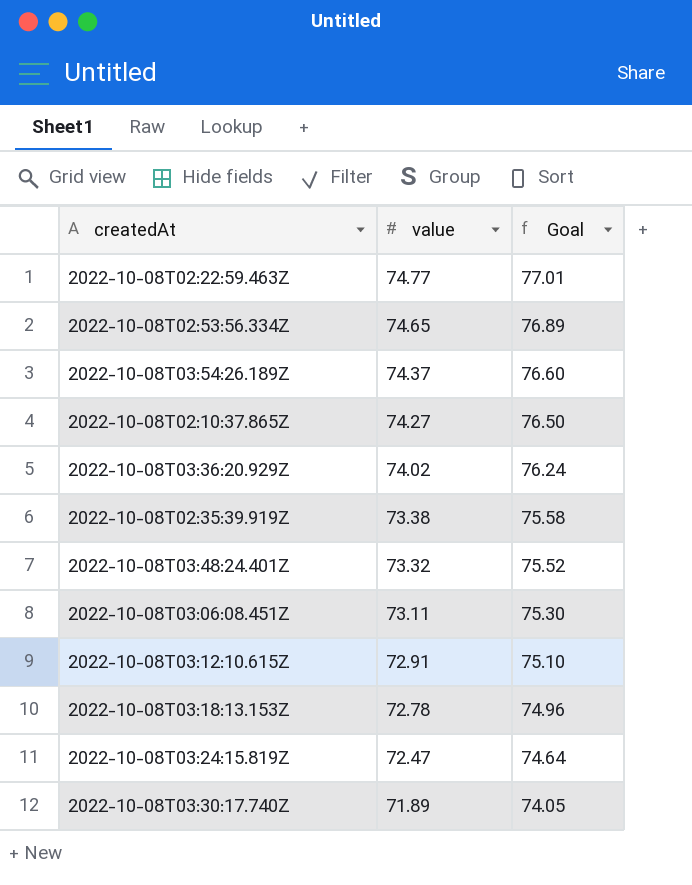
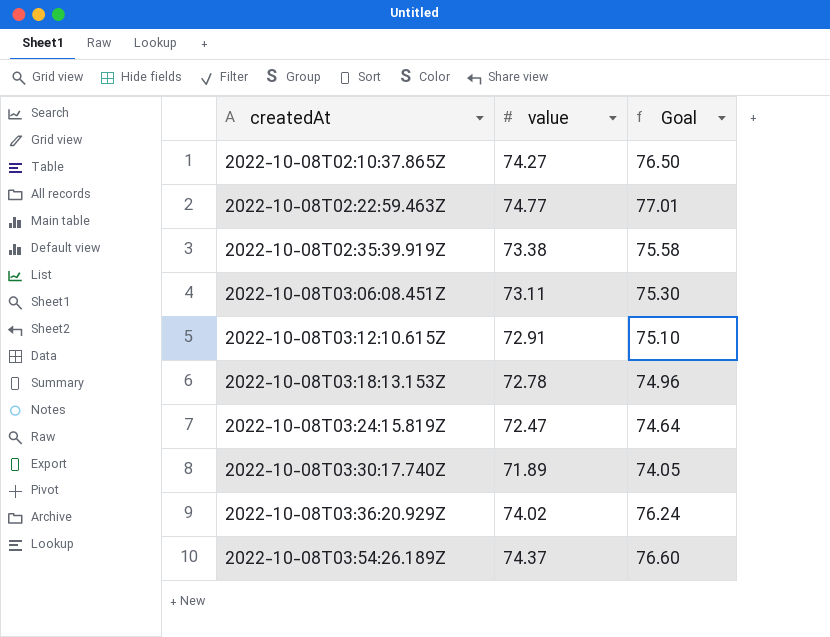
row order: value descending -> createdAt ascending
row 2022-10-08T02:53:56.334Z: 74.65 | 76.89 -> none
row 2022-10-08T03:48:24.401Z: 73.32 | 75.52 -> none

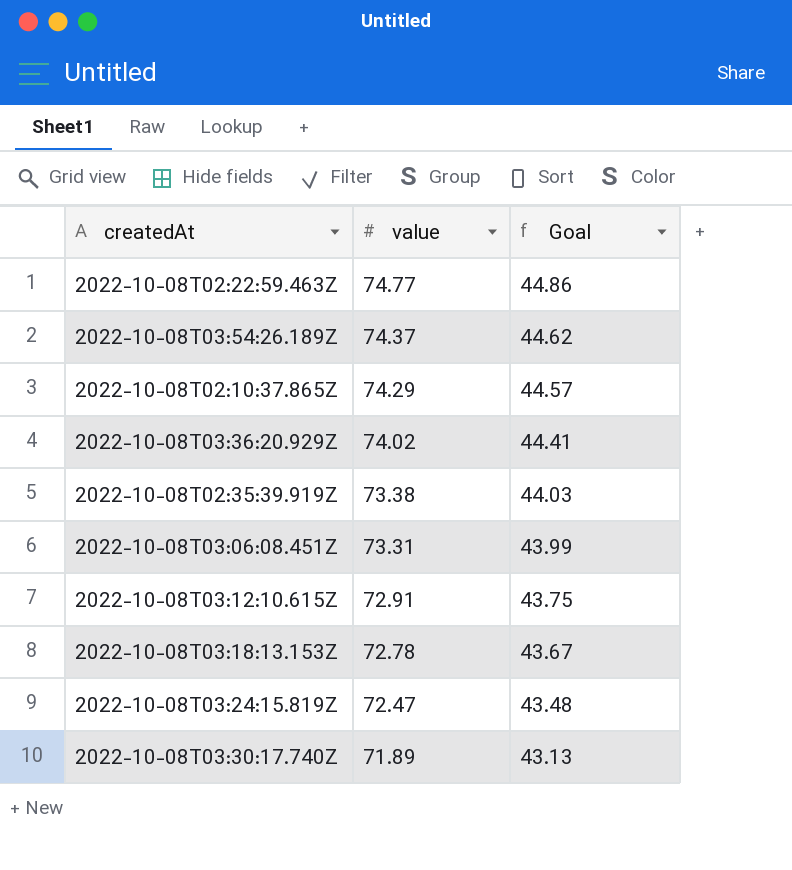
row order: createdAt ascending -> value descending
column Goal | formula: [value] * 1.03 -> [value] * 0.6
2022-10-08T02:10:37.865Z | value: 74.27 -> 74.29
2022-10-08T03:06:08.451Z | value: 73.11 -> 73.31

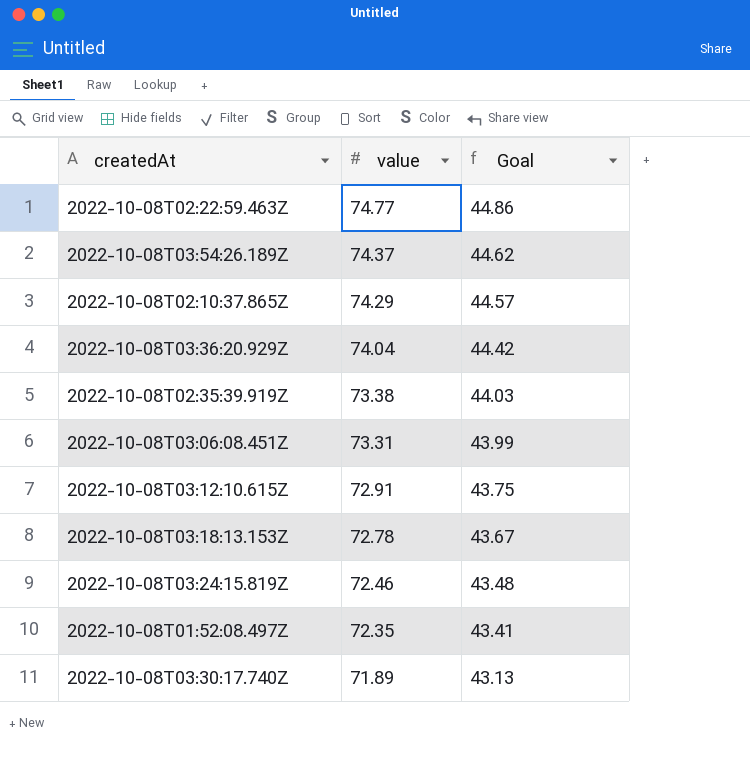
2022-10-08T03:36:20.929Z | value: 74.02 -> 74.04
2022-10-08T03:36:20.929Z | Goal: 44.41 -> 44.42
2022-10-08T03:24:15.819Z | value: 72.47 -> 72.46
row 2022-10-08T01:52:08.497Z: none -> 72.35 | 43.41

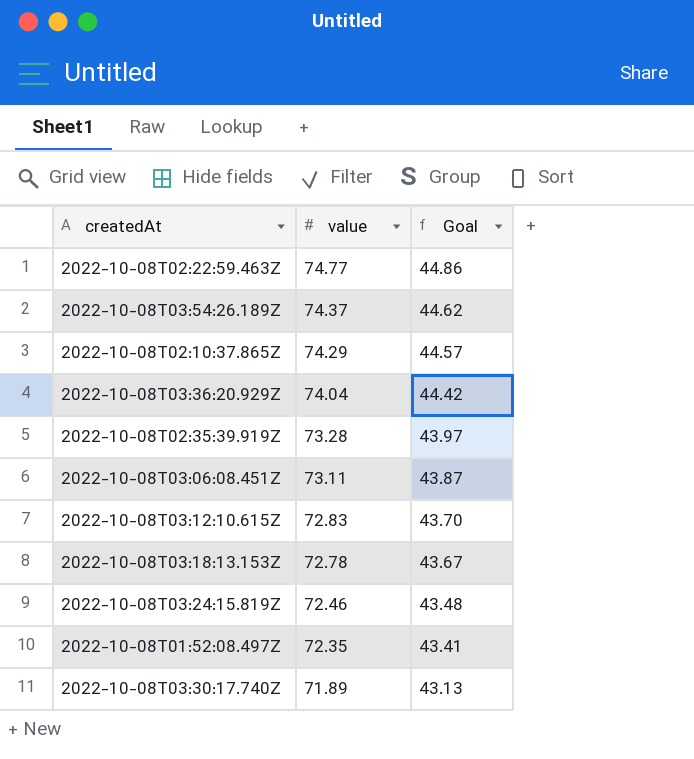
2022-10-08T02:35:39.919Z | value: 73.38 -> 73.28
2022-10-08T02:35:39.919Z | Goal: 44.03 -> 43.97
2022-10-08T03:06:08.451Z | value: 73.31 -> 73.11
2022-10-08T03:06:08.451Z | Goal: 43.99 -> 43.87
2022-10-08T03:12:10.615Z | value: 72.91 -> 72.83
2022-10-08T03:12:10.615Z | Goal: 43.75 -> 43.70

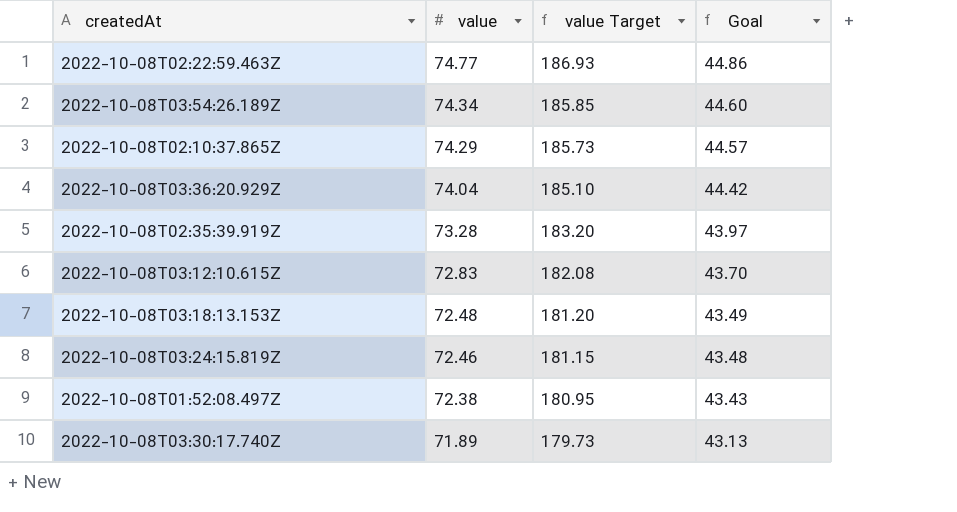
column value Target | formula: none -> [value] * 2.5
row 2022-10-08T03:06:08.451Z: 73.11 | 43.87 -> none
2022-10-08T03:54:26.189Z | value: 74.37 -> 74.34
2022-10-08T03:54:26.189Z | Goal: 44.62 -> 44.60
2022-10-08T03:18:13.153Z | value: 72.78 -> 72.48
2022-10-08T03:18:13.153Z | Goal: 43.67 -> 43.49
2022-10-08T01:52:08.497Z | value: 72.35 -> 72.38
2022-10-08T01:52:08.497Z | Goal: 43.41 -> 43.43

